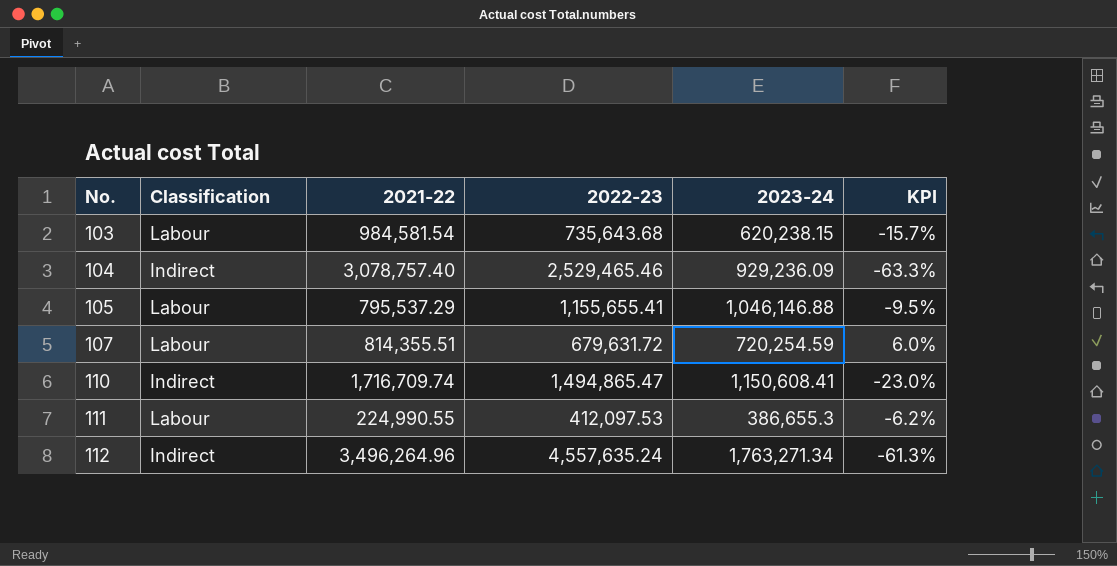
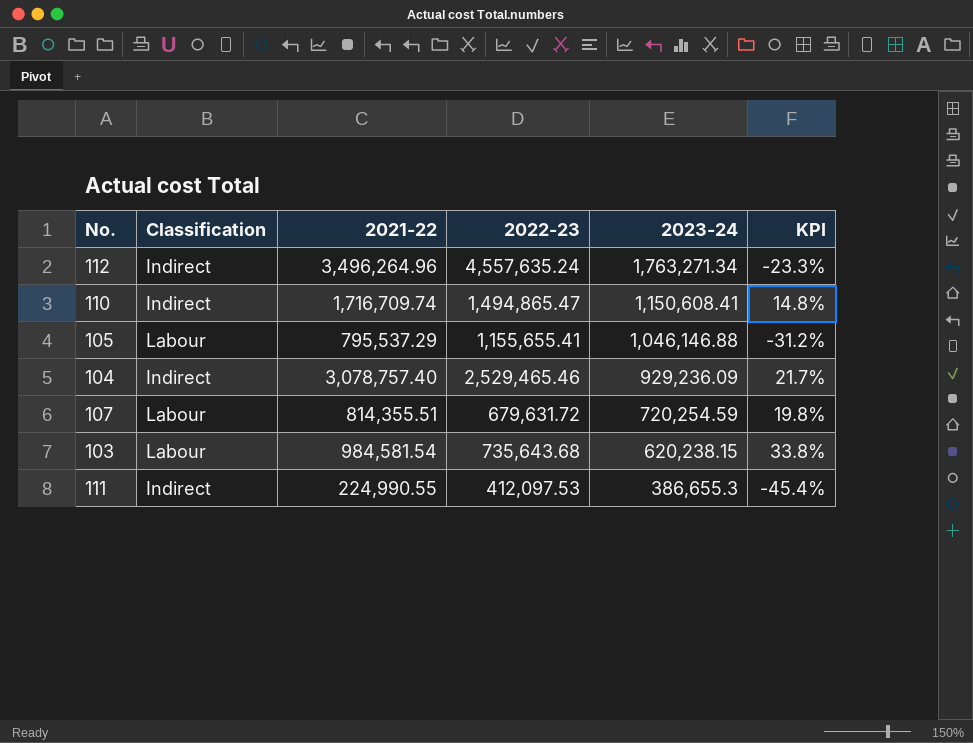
row order: No. ascending -> 2023-24 descending
column KPI | formula: ([2023-24] - [2022-23]) / [2022-23] -> ([2021-22] - [2022-23]) / [2022-23]
111 | Classification: Labour -> Indirect

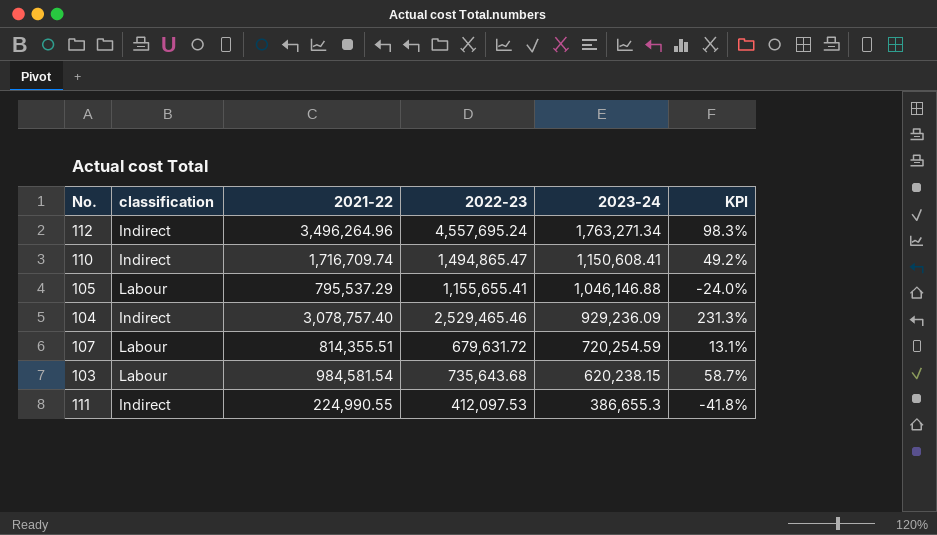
column name: Classification -> classification
column KPI | formula: ([2021-22] - [2022-23]) / [2022-23] -> ([2021-22] - [2023-24]) / [2023-24]
112 | 2022-23: 4,557,635.24 -> 4,557,695.24

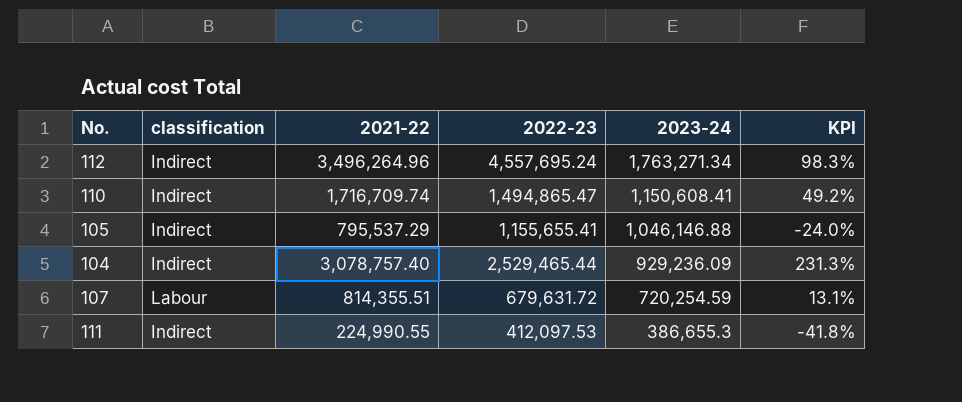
row 103: Labour | 984,581.54 | 735,643.68 | 620,238.15 | 58.7% -> none
105 | classification: Labour -> Indirect
104 | 2022-23: 2,529,465.46 -> 2,529,465.44

